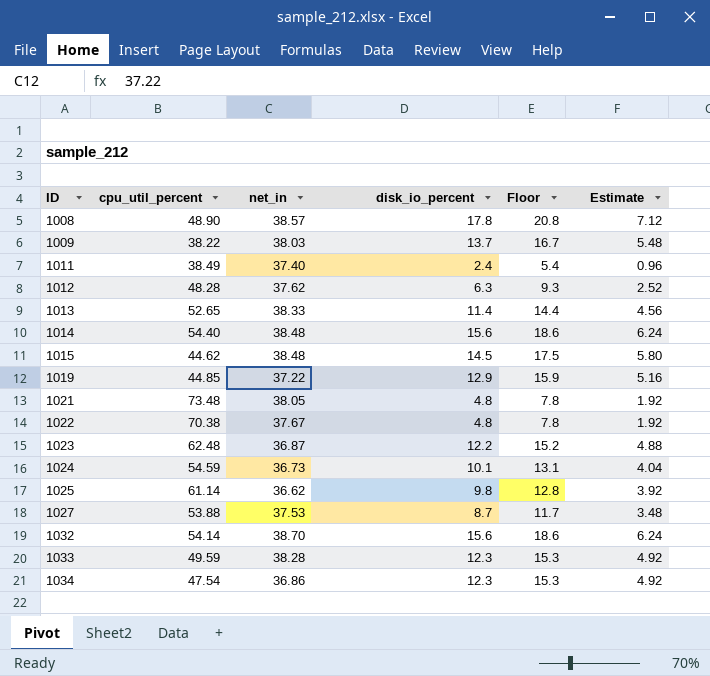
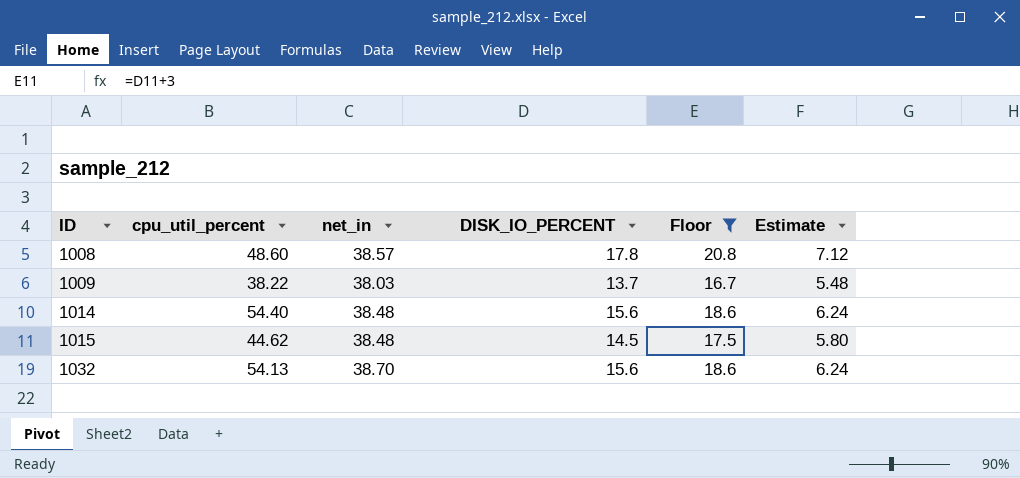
filter: none -> Floor >= 16.7
column name: disk_io_percent -> DISK_IO_PERCENT
1008 | cpu_util_percent: 48.90 -> 48.60
1032 | cpu_util_percent: 54.14 -> 54.13

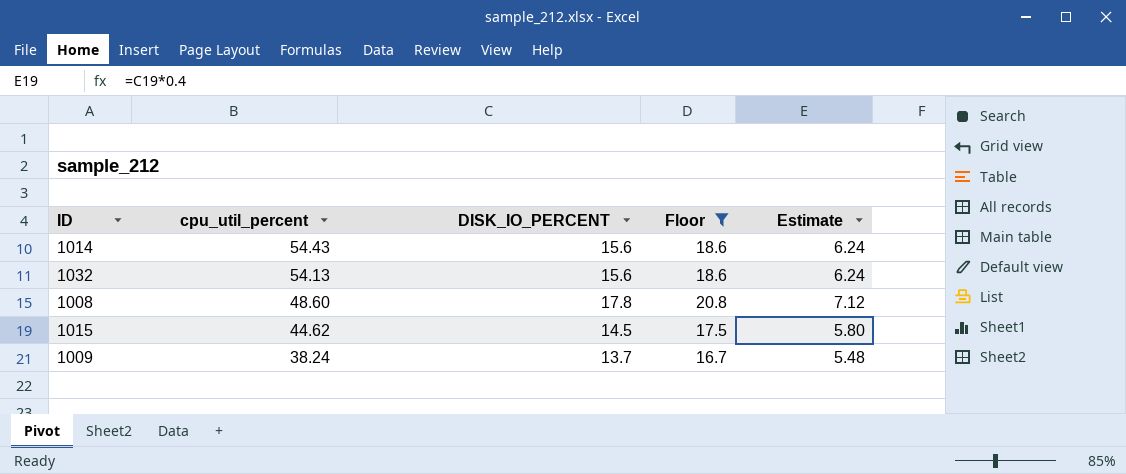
row order: ID ascending -> cpu_util_percent descending
column net_in | position: 3 -> none
1014 | cpu_util_percent: 54.40 -> 54.43
1009 | cpu_util_percent: 38.22 -> 38.24

